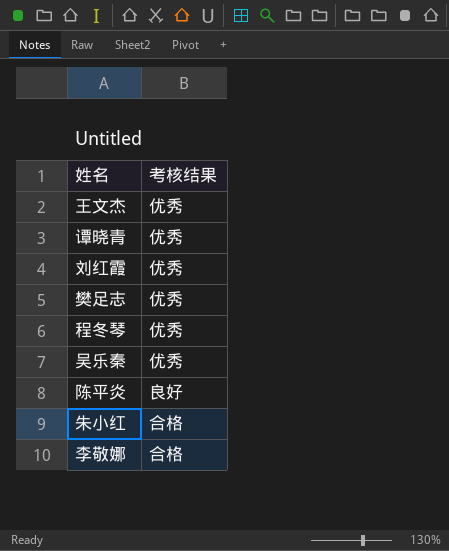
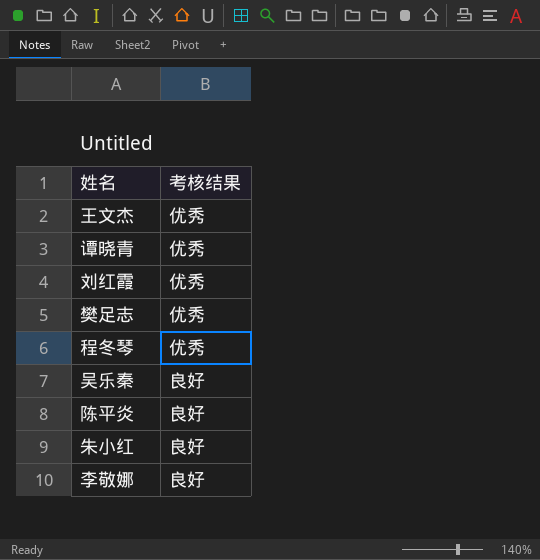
吴乐秦 | 考核结果: 优秀 -> 良好
朱小红 | 考核结果: 合格 -> 良好
李敬娜 | 考核结果: 合格 -> 良好

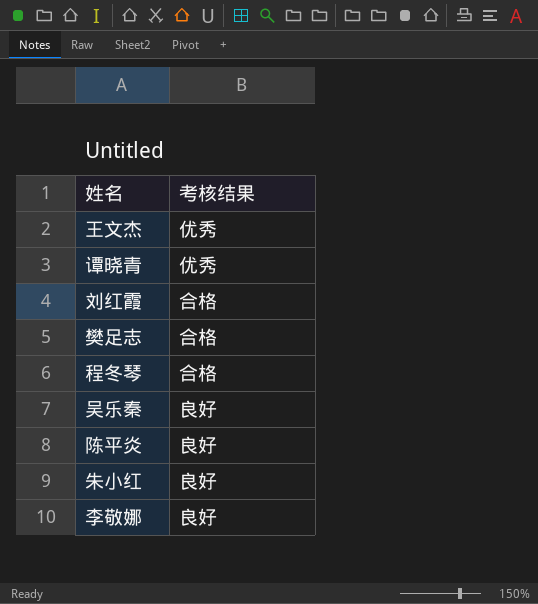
刘红霞 | 考核结果: 优秀 -> 合格
樊足志 | 考核结果: 优秀 -> 合格
程冬琴 | 考核结果: 优秀 -> 合格

